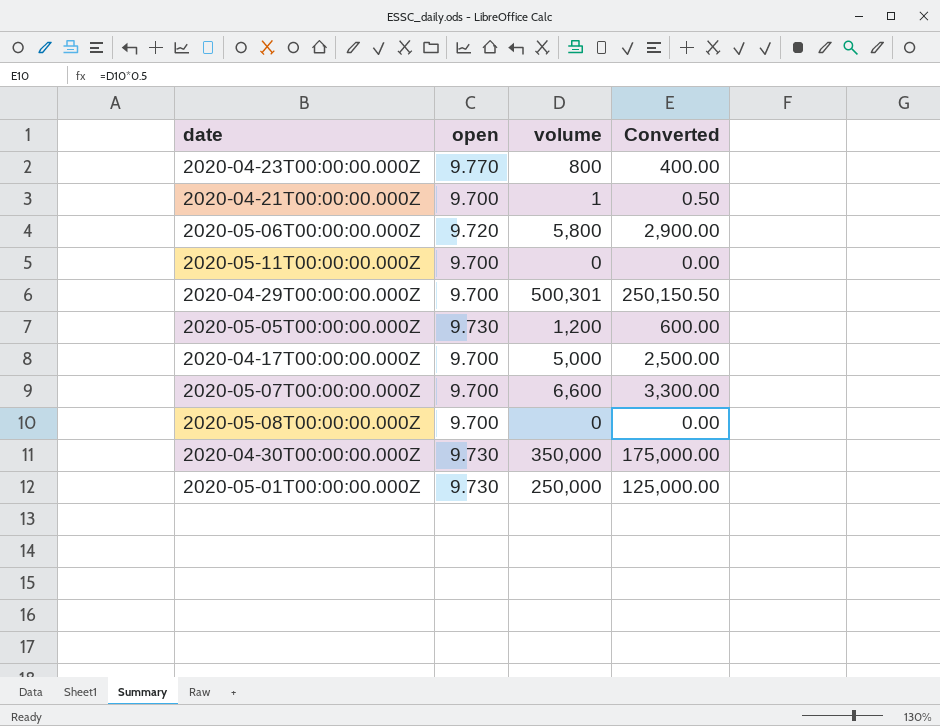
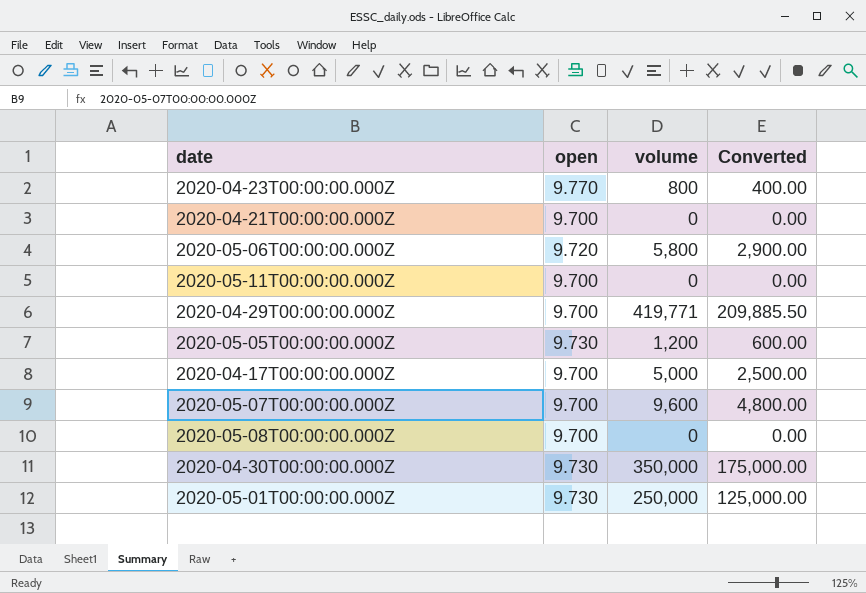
2020-04-21T00:00:00.000Z | volume: 1 -> 0
2020-04-21T00:00:00.000Z | Converted: 0.50 -> 0.00
2020-04-29T00:00:00.000Z | volume: 500,301 -> 419,771
2020-04-29T00:00:00.000Z | Converted: 250,150.50 -> 209,885.50
2020-05-07T00:00:00.000Z | volume: 6,600 -> 9,600
2020-05-07T00:00:00.000Z | Converted: 3,300.00 -> 4,800.00

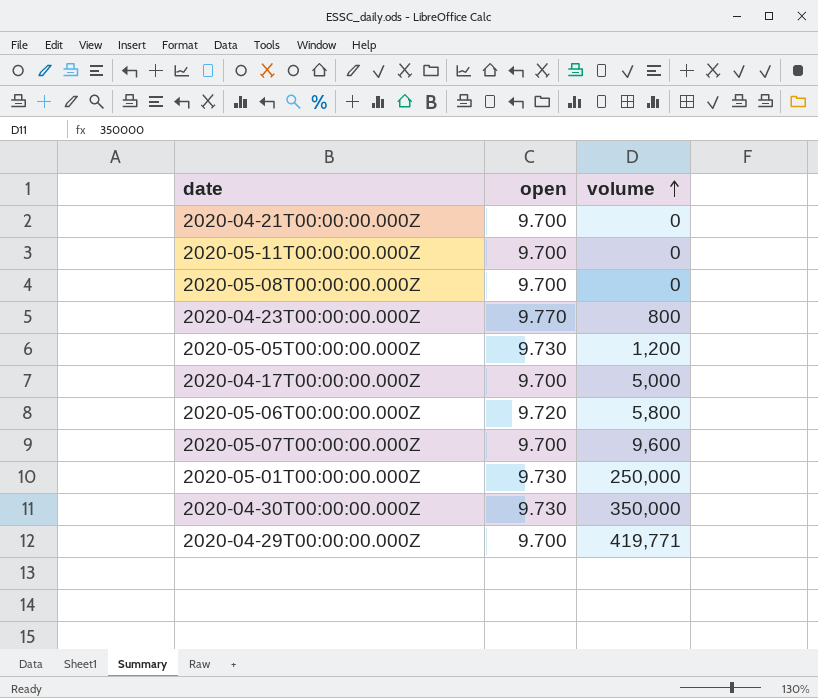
row order: none -> volume ascending
column Converted | formula: [volume] * 0.5 -> none

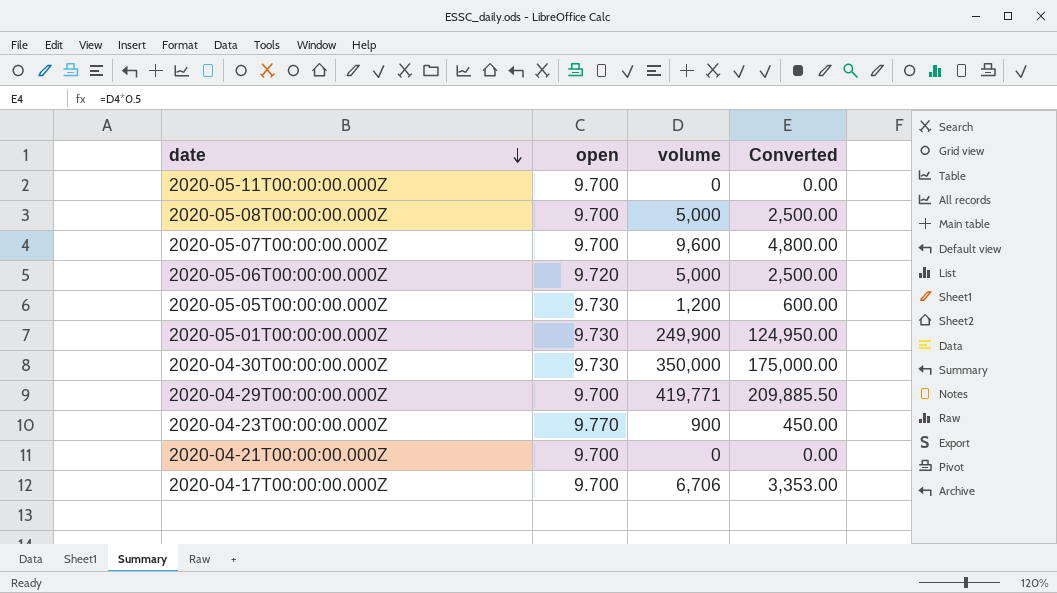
row order: volume ascending -> date descending
column Converted | formula: none -> [volume] * 0.5
2020-05-08T00:00:00.000Z | volume: 0 -> 5,000
2020-05-06T00:00:00.000Z | volume: 5,800 -> 5,000
2020-05-01T00:00:00.000Z | volume: 250,000 -> 249,900
2020-04-23T00:00:00.000Z | volume: 800 -> 900
2020-04-17T00:00:00.000Z | volume: 5,000 -> 6,706

